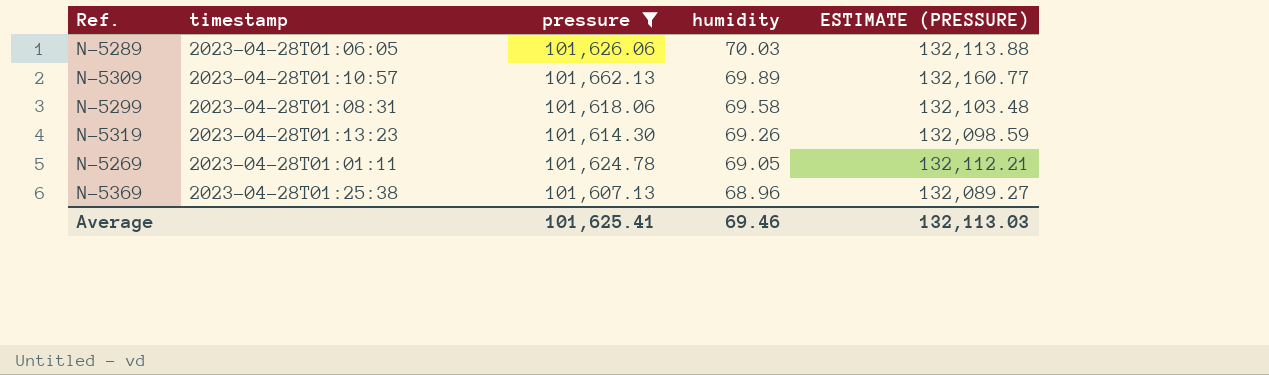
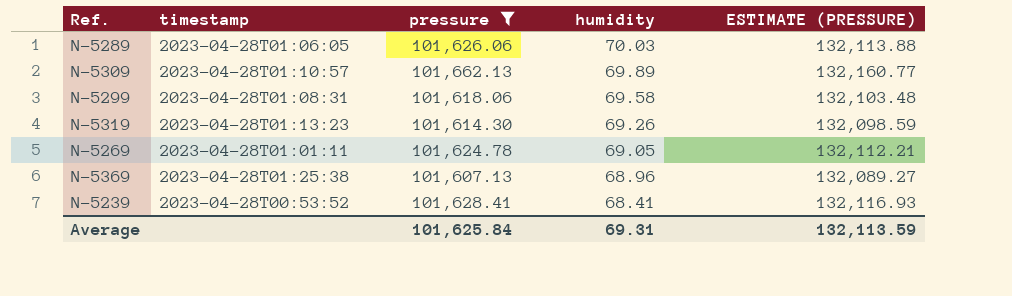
row N-5239: none -> 2023-04-28T00:53:52 | 101,628.41 | 68.41 | 132,116.93
Average | pressure: 101,625.41 -> 101,625.84
Average | humidity: 69.46 -> 69.31
Average | ESTIMATE (PRESSURE): 132,113.03 -> 132,113.59

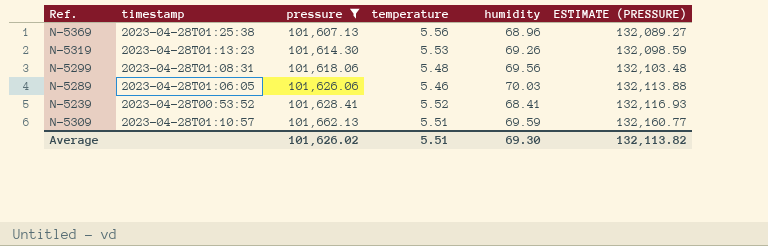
row order: humidity descending -> pressure ascending
column temperature | position: none -> 4
row N-5269: 2023-04-28T01:01:11 | 101,624.78 | 69.05 | 132,112.21 -> none
N-5299 | humidity: 69.58 -> 69.56
N-5309 | humidity: 69.89 -> 69.59
Average | pressure: 101,625.84 -> 101,626.02
Average | humidity: 69.31 -> 69.30
Average | ESTIMATE (PRESSURE): 132,113.59 -> 132,113.82

